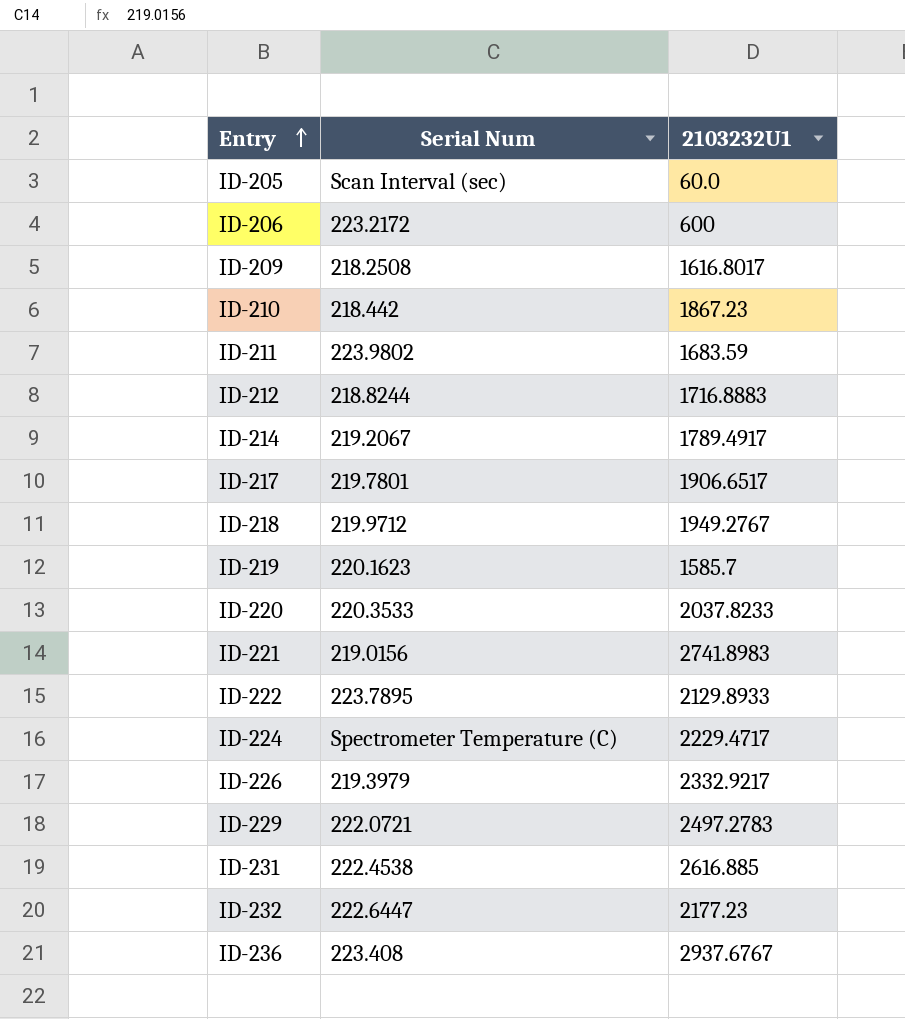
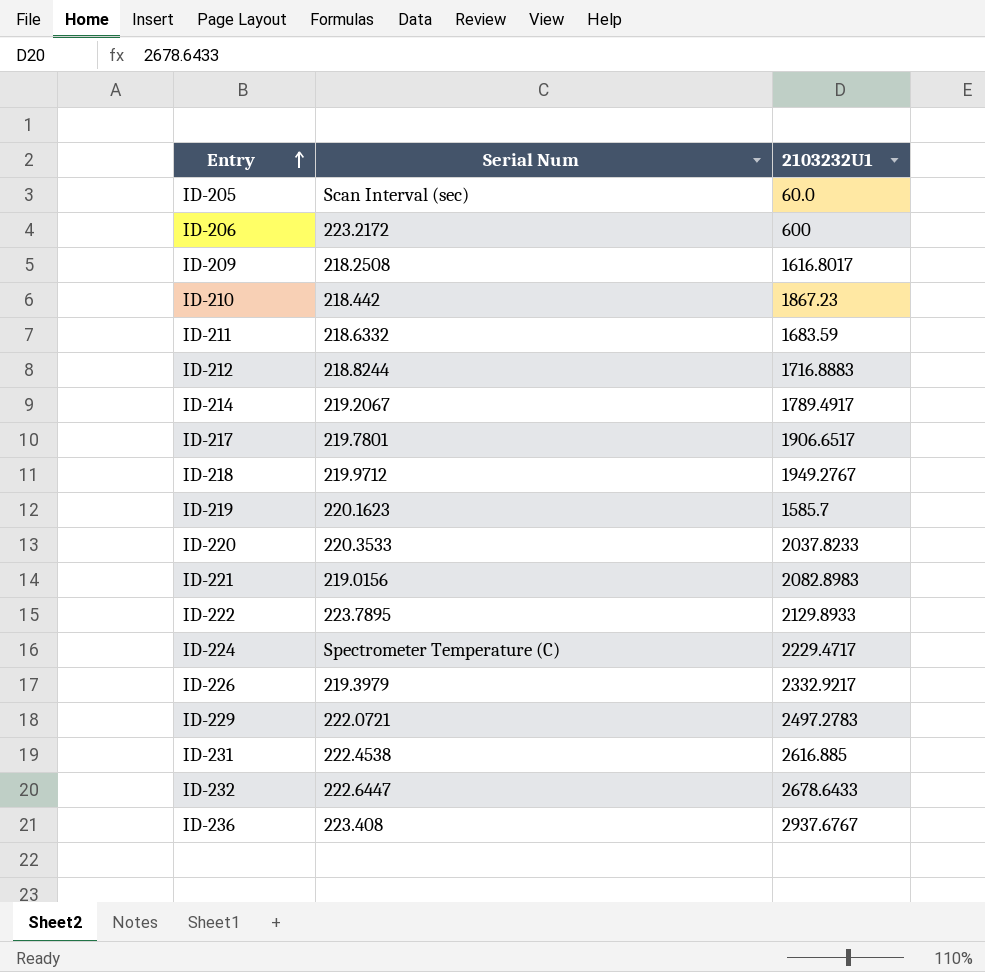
ID-211 | Serial Num: 223.9802 -> 218.6332
ID-221 | 2103232U1: 2741.8983 -> 2082.8983
ID-232 | 2103232U1: 2177.23 -> 2678.6433

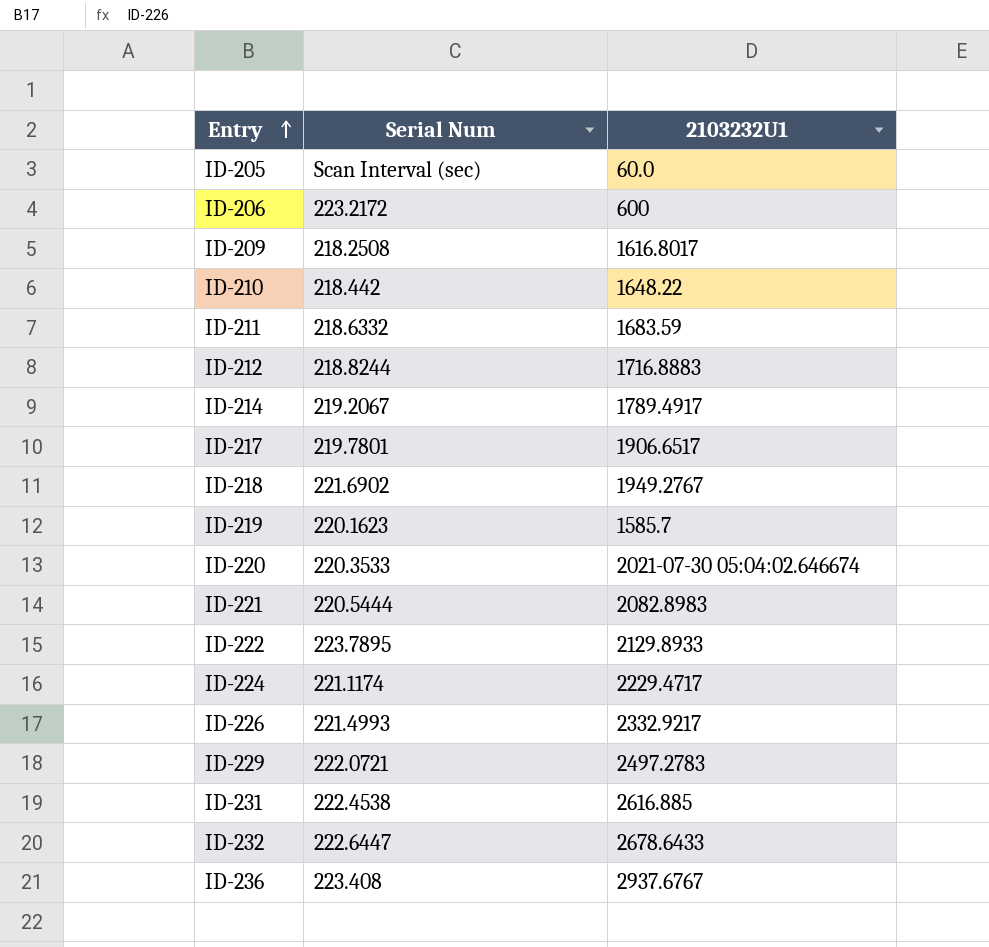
ID-210 | 2103232U1: 1867.23 -> 1648.22
ID-218 | Serial Num: 219.9712 -> 221.6902
ID-220 | 2103232U1: 2037.8233 -> 2021-07-30 05:04:02.646674
ID-221 | Serial Num: 219.0156 -> 220.5444
ID-224 | Serial Num: Spectrometer Temperature (C) -> 221.1174
ID-226 | Serial Num: 219.3979 -> 221.4993

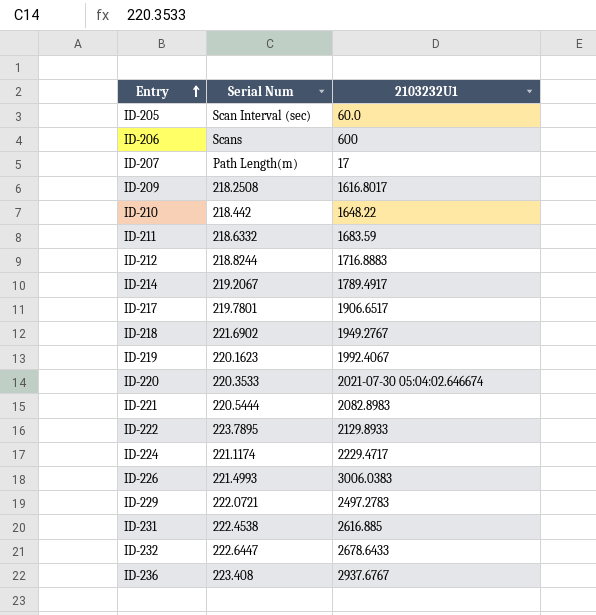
ID-206 | Serial Num: 223.2172 -> Scans
row ID-207: none -> Path Length(m) | 17
ID-219 | 2103232U1: 1585.7 -> 1992.4067
ID-226 | 2103232U1: 2332.9217 -> 3006.0383

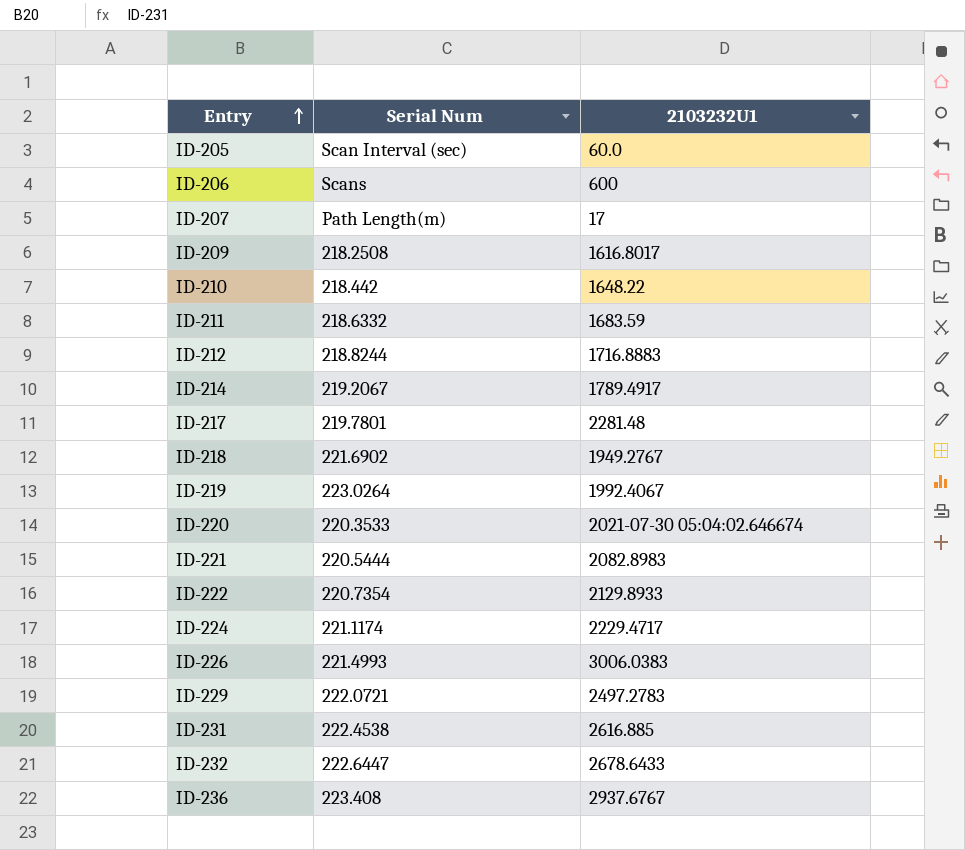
ID-217 | 2103232U1: 1906.6517 -> 2281.48
ID-219 | Serial Num: 220.1623 -> 223.0264
ID-222 | Serial Num: 223.7895 -> 220.7354

